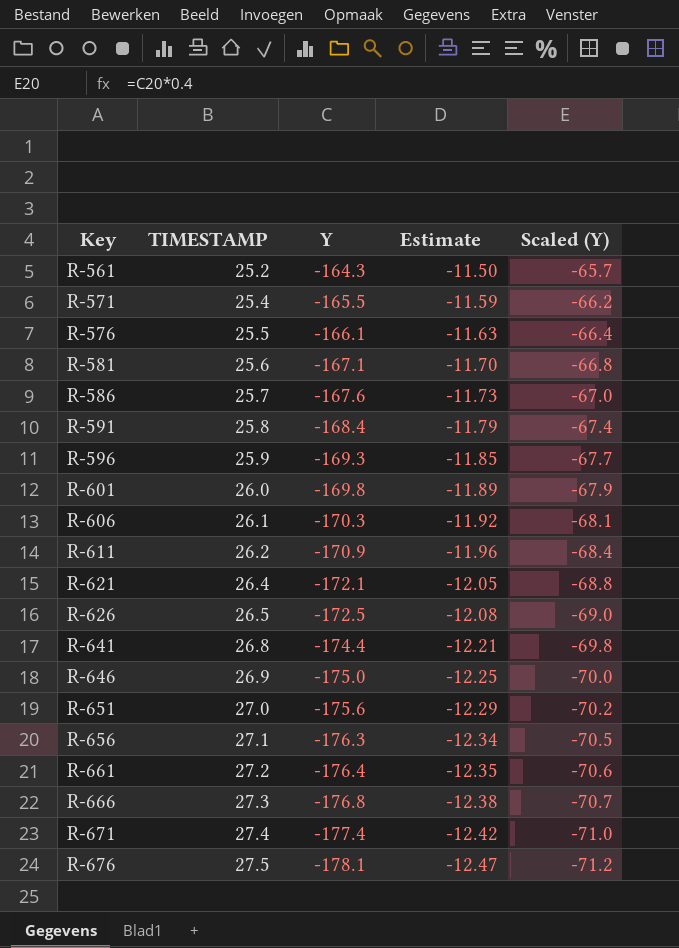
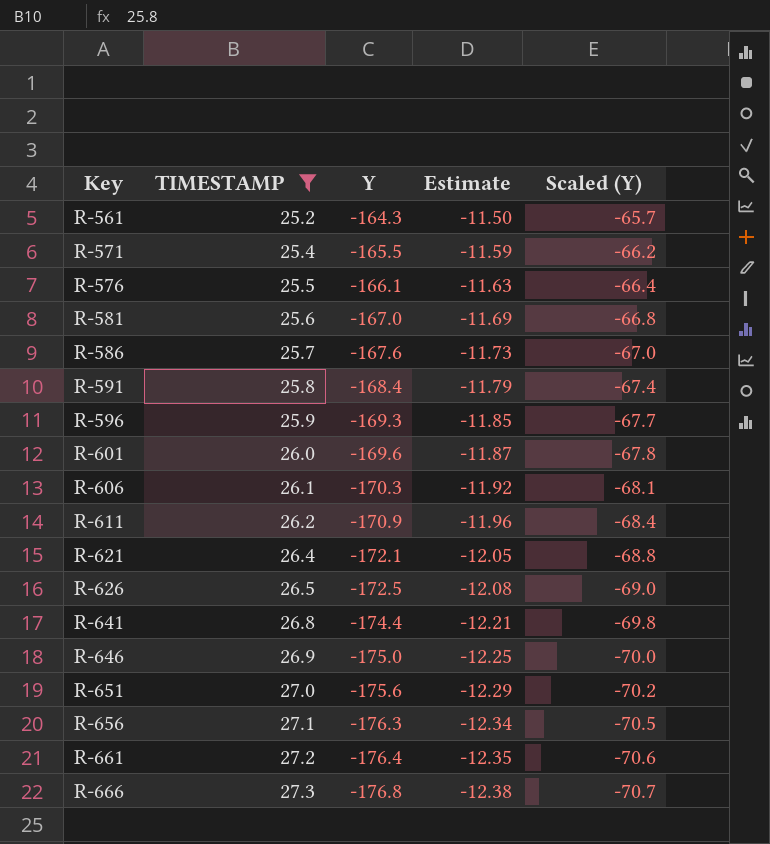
filter: none -> TIMESTAMP <= 27.3
R-581 | Y: -167.1 -> -167.0
R-581 | Estimate: -11.70 -> -11.69
R-601 | Y: -169.8 -> -169.6
R-601 | Estimate: -11.89 -> -11.87
R-601 | Scaled (Y): -67.9 -> -67.8

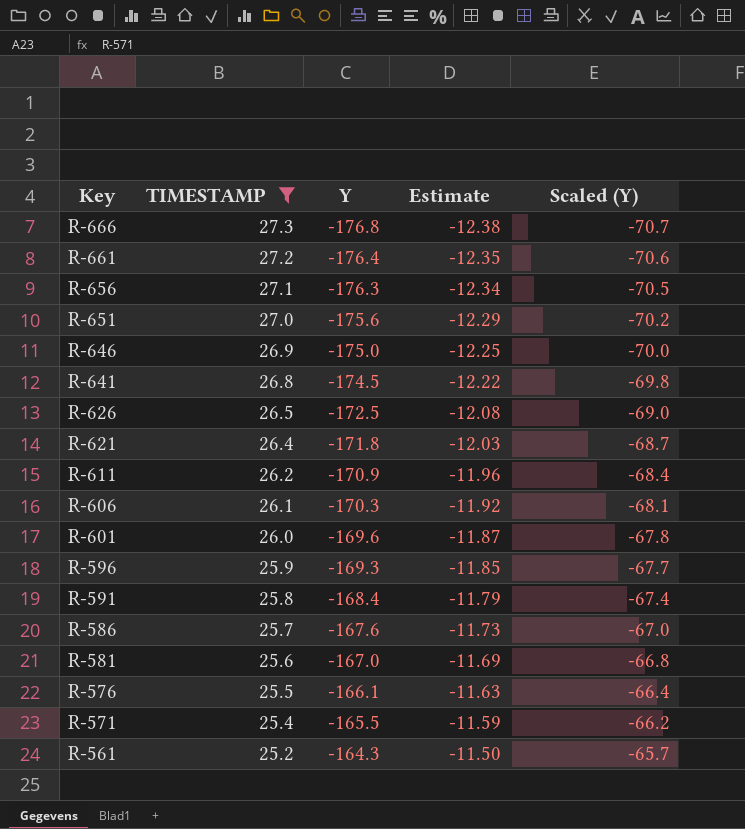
row order: Key ascending -> Key descending
R-641 | Y: -174.4 -> -174.5
R-641 | Estimate: -12.21 -> -12.22
R-621 | Y: -172.1 -> -171.8
R-621 | Estimate: -12.05 -> -12.03
R-621 | Scaled (Y): -68.8 -> -68.7

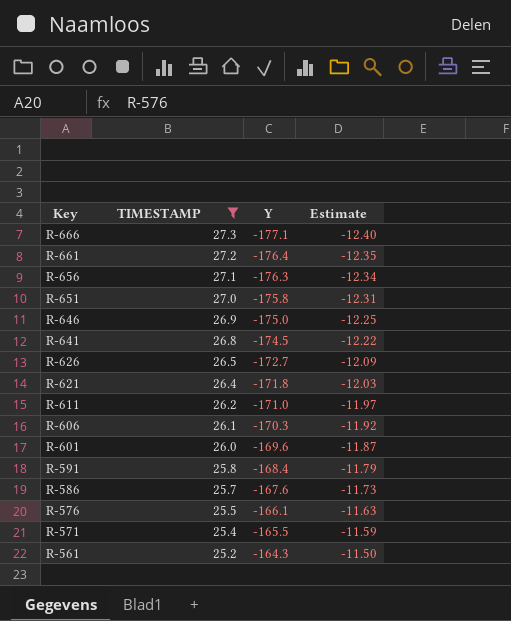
column Scaled (Y) | formula: [Y] * 0.4 -> none
row R-596: 25.9 | -169.3 | -11.85 | -67.7 -> none
row R-581: 25.6 | -167.0 | -11.69 | -66.8 -> none
R-666 | Y: -176.8 -> -177.1
R-666 | Estimate: -12.38 -> -12.40
R-651 | Y: -175.6 -> -175.8
R-651 | Estimate: -12.29 -> -12.31
R-626 | Y: -172.5 -> -172.7
R-626 | Estimate: -12.08 -> -12.09
R-611 | Y: -170.9 -> -171.0
R-611 | Estimate: -11.96 -> -11.97

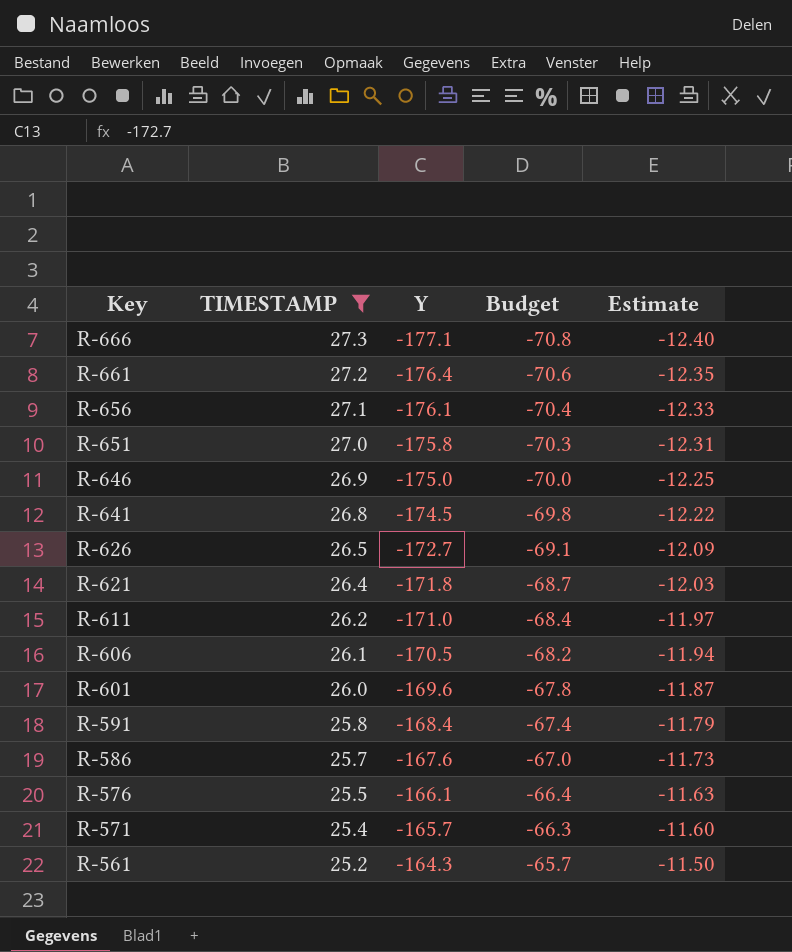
column Budget | formula: none -> [Y] * 0.4
R-656 | Y: -176.3 -> -176.1
R-656 | Estimate: -12.34 -> -12.33
R-606 | Y: -170.3 -> -170.5
R-606 | Estimate: -11.92 -> -11.94
R-571 | Y: -165.5 -> -165.7
R-571 | Estimate: -11.59 -> -11.60

